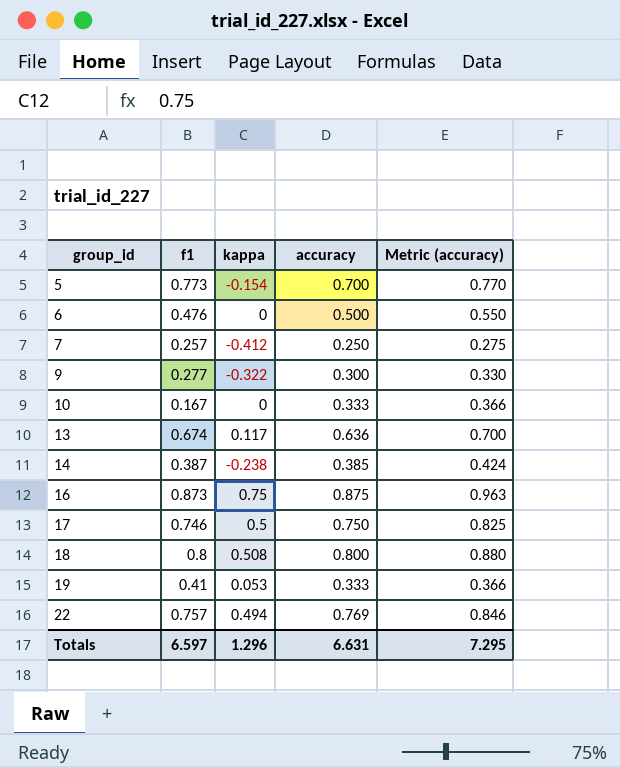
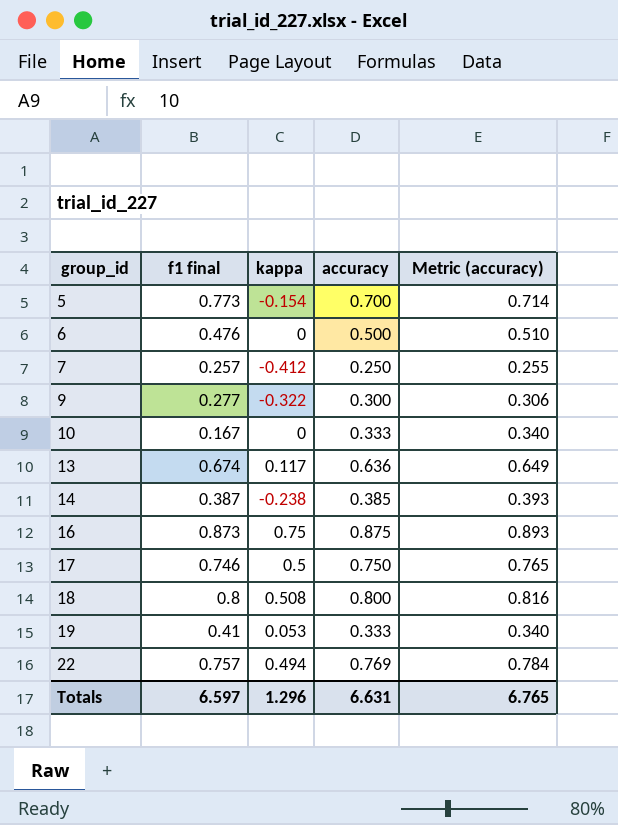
column name: f1 -> f1 final
column Metric (accuracy) | formula: [accuracy] * 1.1 -> [accuracy] * 1.02
Totals | Metric (accuracy): 7.295 -> 6.765

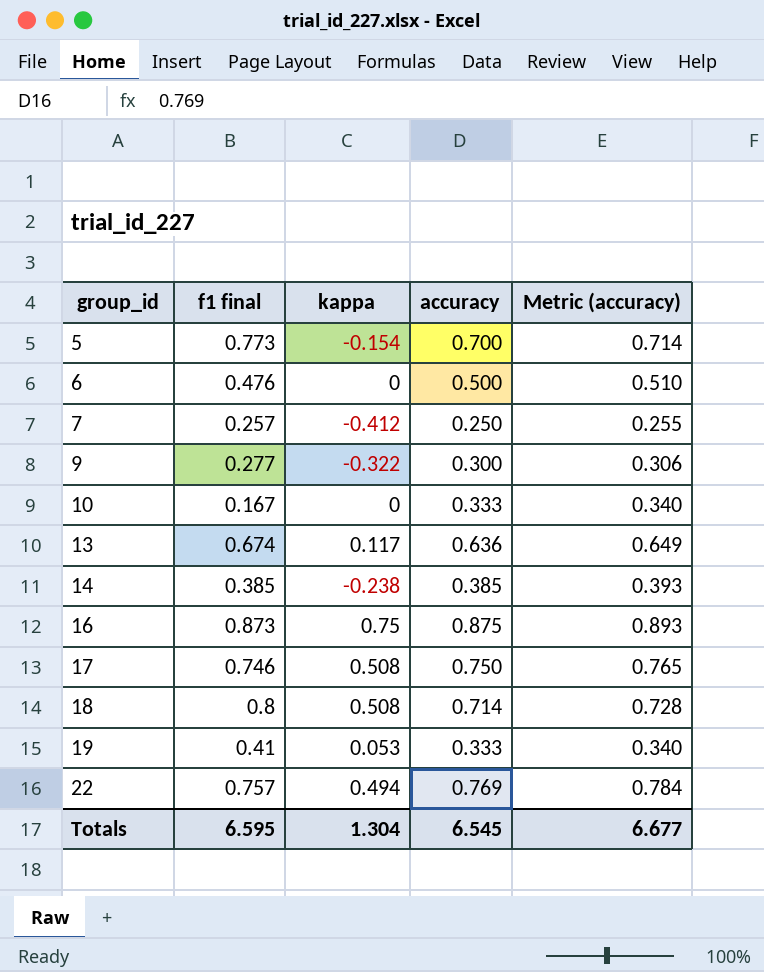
14 | f1 final: 0.387 -> 0.385
17 | kappa: 0.5 -> 0.508
18 | accuracy: 0.800 -> 0.714
18 | Metric (accuracy): 0.816 -> 0.728
Totals | f1 final: 6.597 -> 6.595
Totals | kappa: 1.296 -> 1.304
Totals | accuracy: 6.631 -> 6.545
Totals | Metric (accuracy): 6.765 -> 6.677

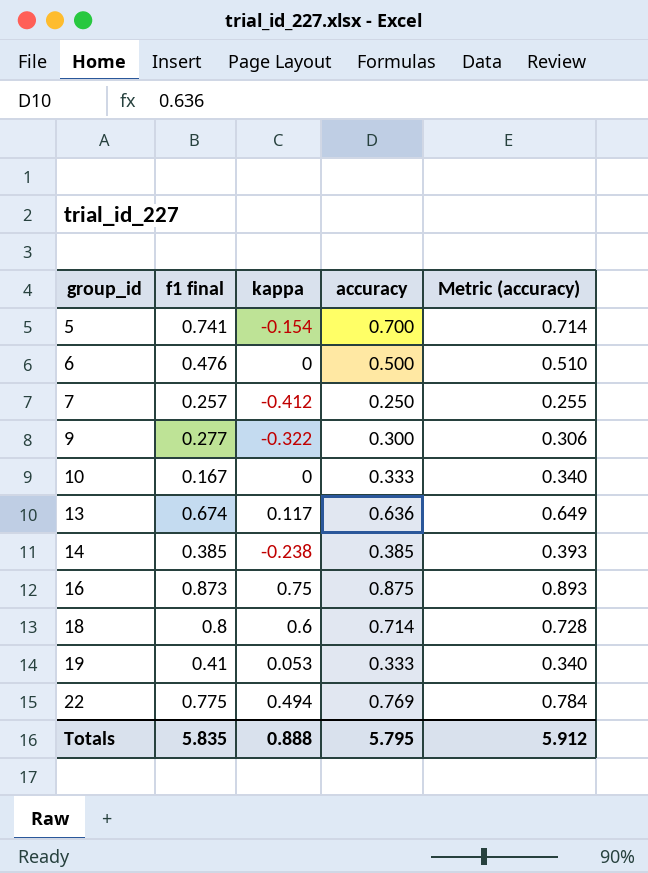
row 17: 0.746 | 0.508 | 0.750 | 0.765 -> none
5 | f1 final: 0.773 -> 0.741
18 | kappa: 0.508 -> 0.6
22 | f1 final: 0.757 -> 0.775
Totals | f1 final: 6.595 -> 5.835
Totals | kappa: 1.304 -> 0.888
Totals | accuracy: 6.545 -> 5.795
Totals | Metric (accuracy): 6.677 -> 5.912

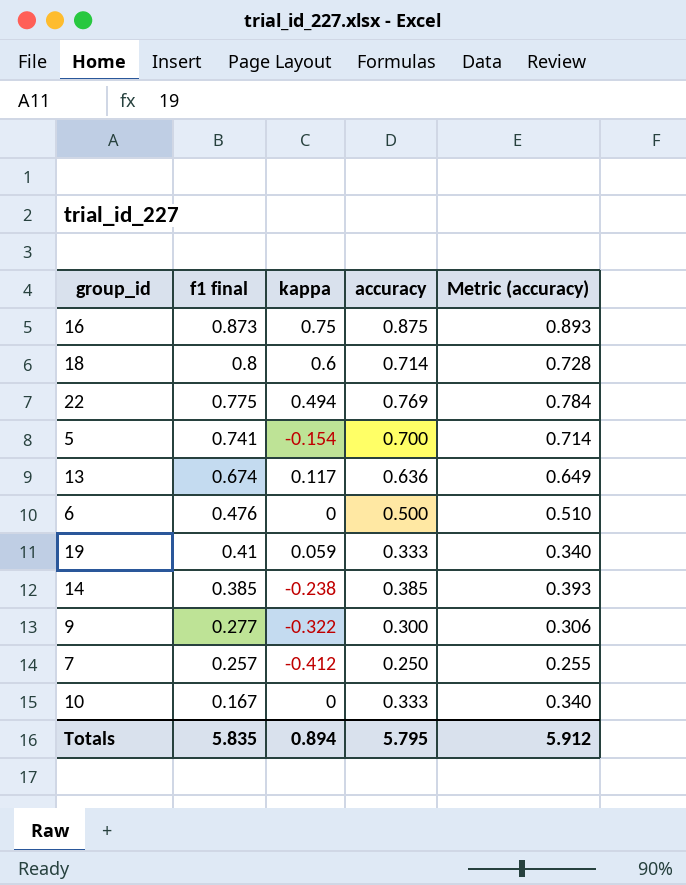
row order: group_id ascending -> f1 final descending
19 | kappa: 0.053 -> 0.059
Totals | kappa: 0.888 -> 0.894

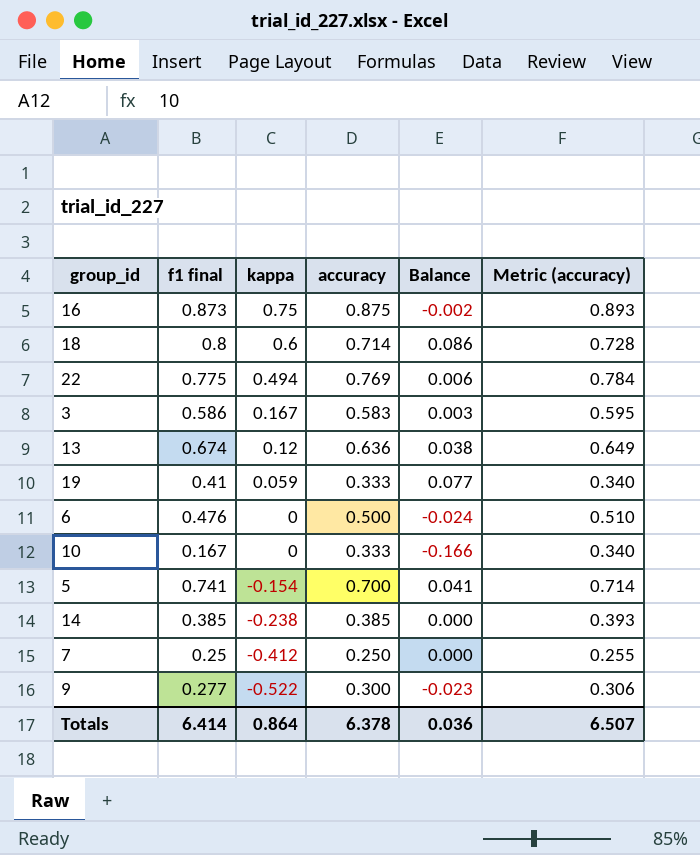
row order: f1 final descending -> kappa descending
column Balance | formula: none -> [f1 final] - [accuracy]
row 3: none -> 0.586 | 0.167 | 0.583 | 0.003 | 0.595
13 | kappa: 0.117 -> 0.12
7 | f1 final: 0.257 -> 0.25
9 | kappa: -0.322 -> -0.522
Totals | f1 final: 5.835 -> 6.414
Totals | kappa: 0.894 -> 0.864
Totals | accuracy: 5.795 -> 6.378
Totals | Metric (accuracy): 5.912 -> 6.507

